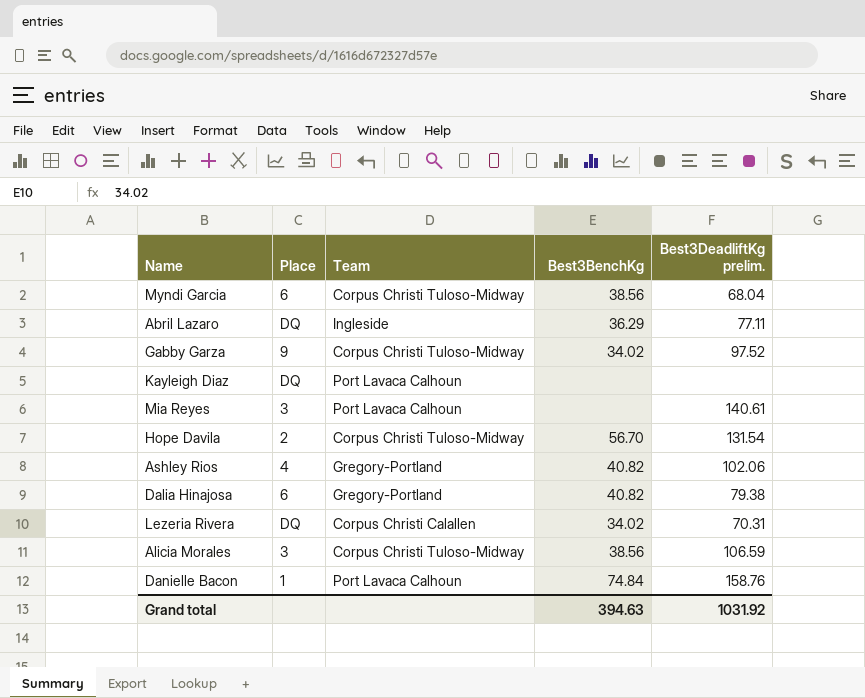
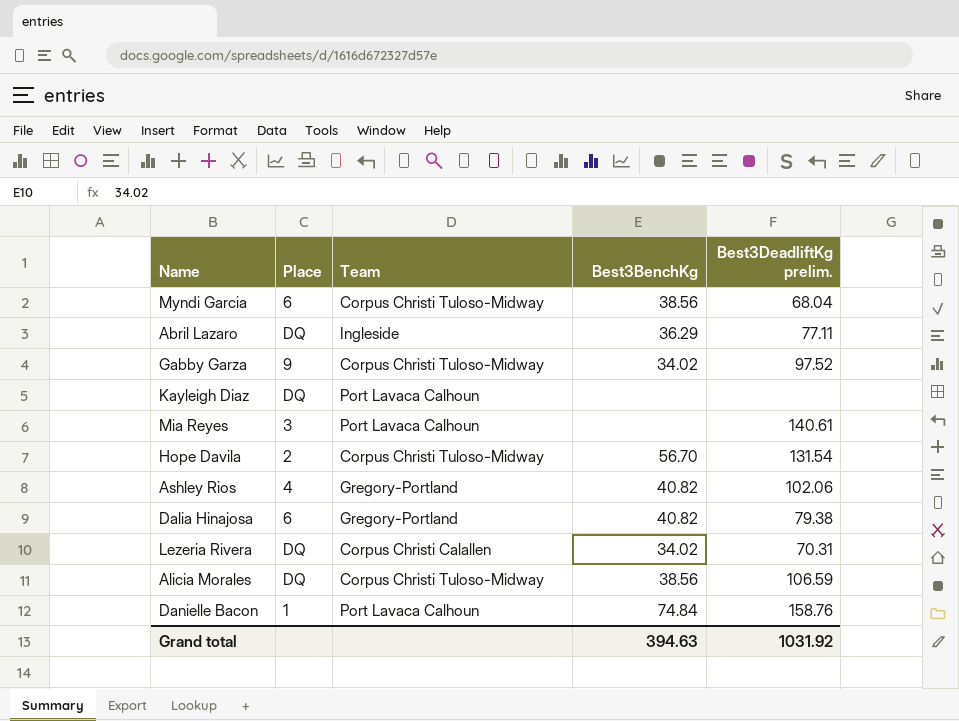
Alicia Morales | Place: 3 -> DQ

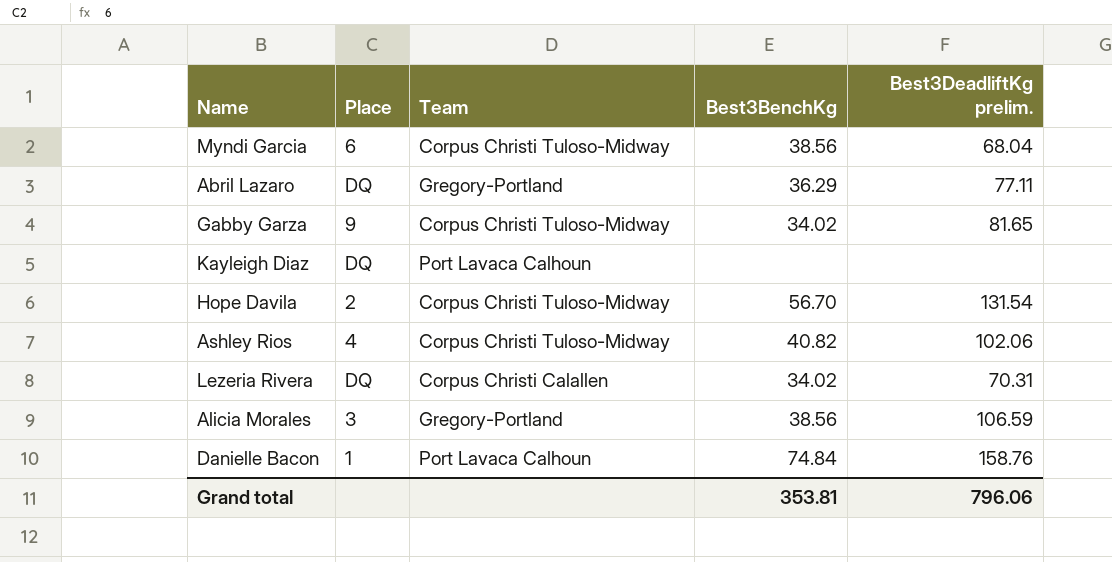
row Mia Reyes: 3 | Port Lavaca Calhoun | none | 140.61 -> none
row Dalia Hinajosa: 6 | Gregory-Portland | 40.82 | 79.38 -> none
Abril Lazaro | Team: Ingleside -> Gregory-Portland
Gabby Garza | Best3DeadliftKg prelim.: 97.52 -> 81.65
Ashley Rios | Team: Gregory-Portland -> Corpus Christi Tuloso-Midway
Alicia Morales | Place: DQ -> 3
Alicia Morales | Team: Corpus Christi Tuloso-Midway -> Gregory-Portland
Grand total | Best3BenchKg: 394.63 -> 353.81
Grand total | Best3DeadliftKg prelim.: 1031.92 -> 796.06

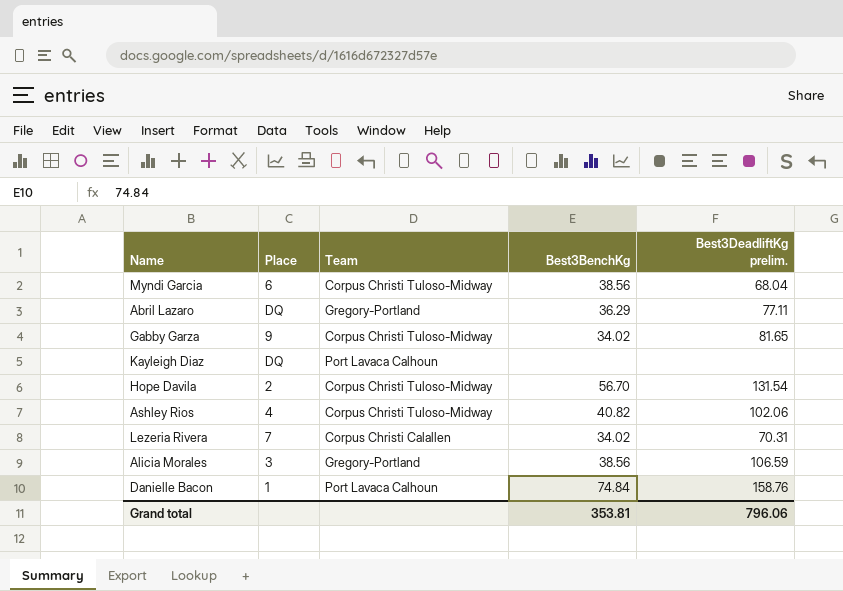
Lezeria Rivera | Place: DQ -> 7

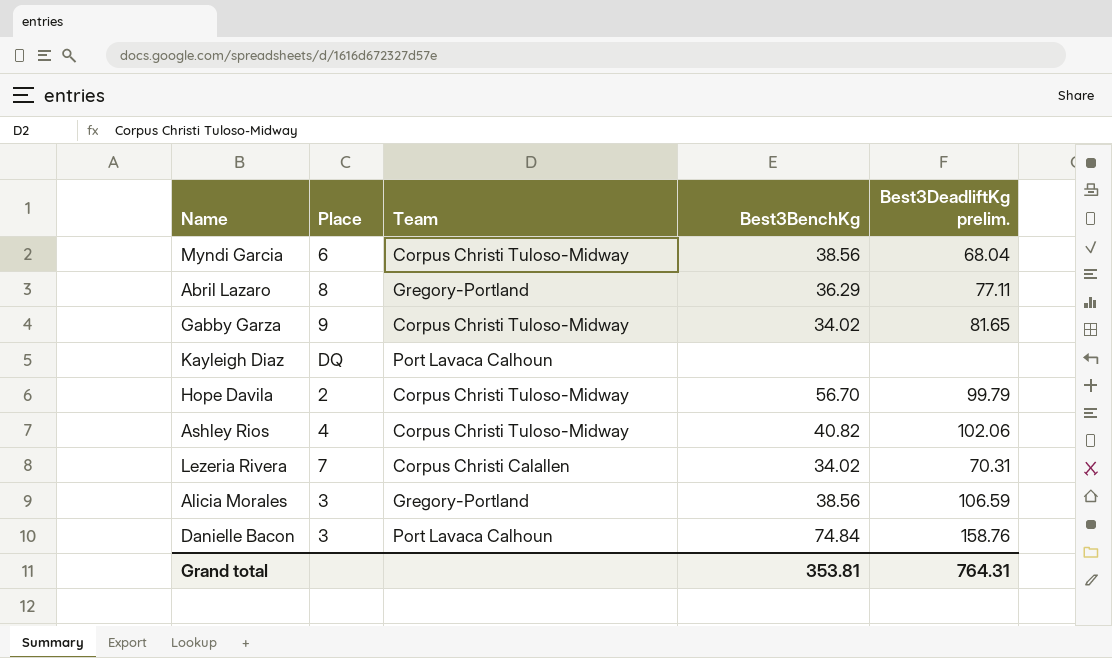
Abril Lazaro | Place: DQ -> 8
Hope Davila | Best3DeadliftKg prelim.: 131.54 -> 99.79
Danielle Bacon | Place: 1 -> 3
Grand total | Best3DeadliftKg prelim.: 796.06 -> 764.31

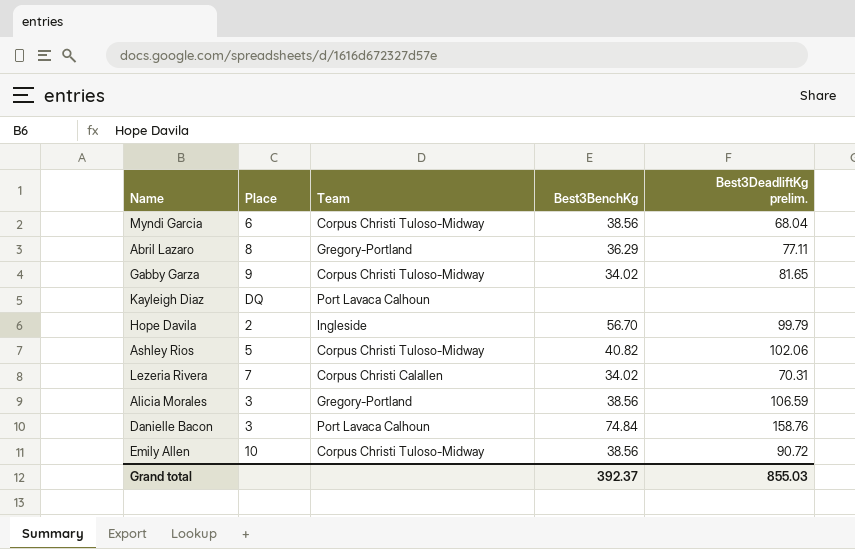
Hope Davila | Team: Corpus Christi Tuloso-Midway -> Ingleside
Ashley Rios | Place: 4 -> 5
row Emily Allen: none -> 10 | Corpus Christi Tuloso-Midway | 38.56 | 90.72
Grand total | Best3BenchKg: 353.81 -> 392.37
Grand total | Best3DeadliftKg prelim.: 764.31 -> 855.03

